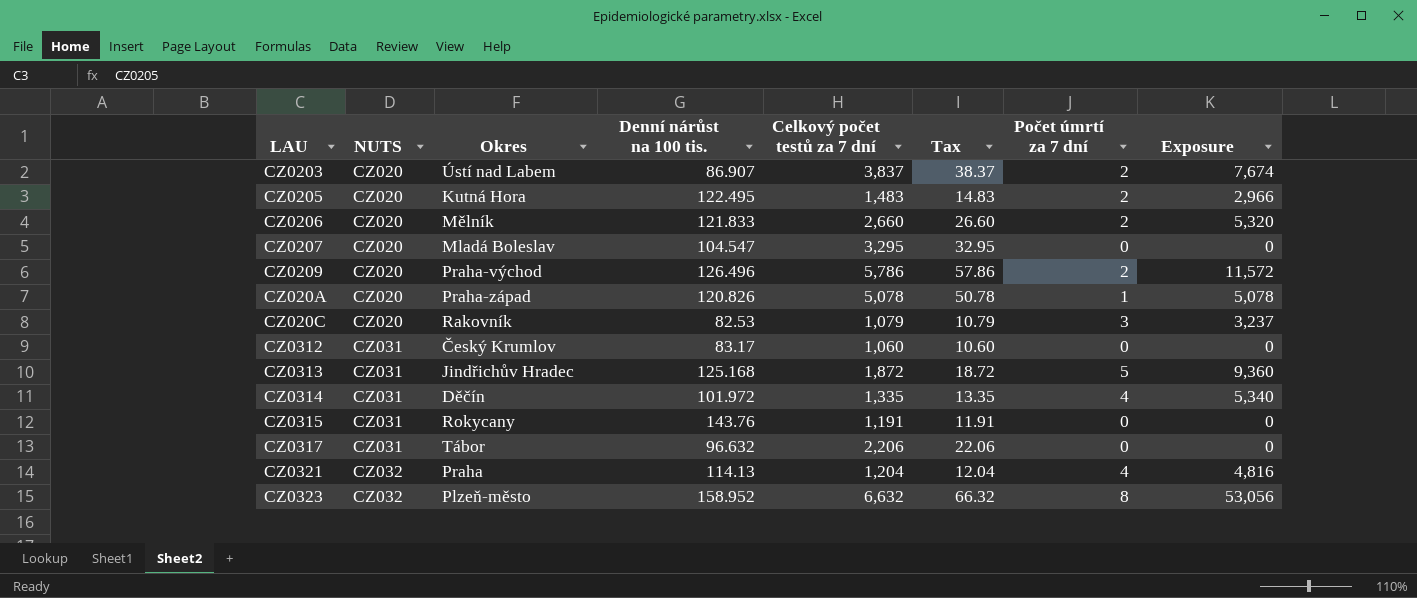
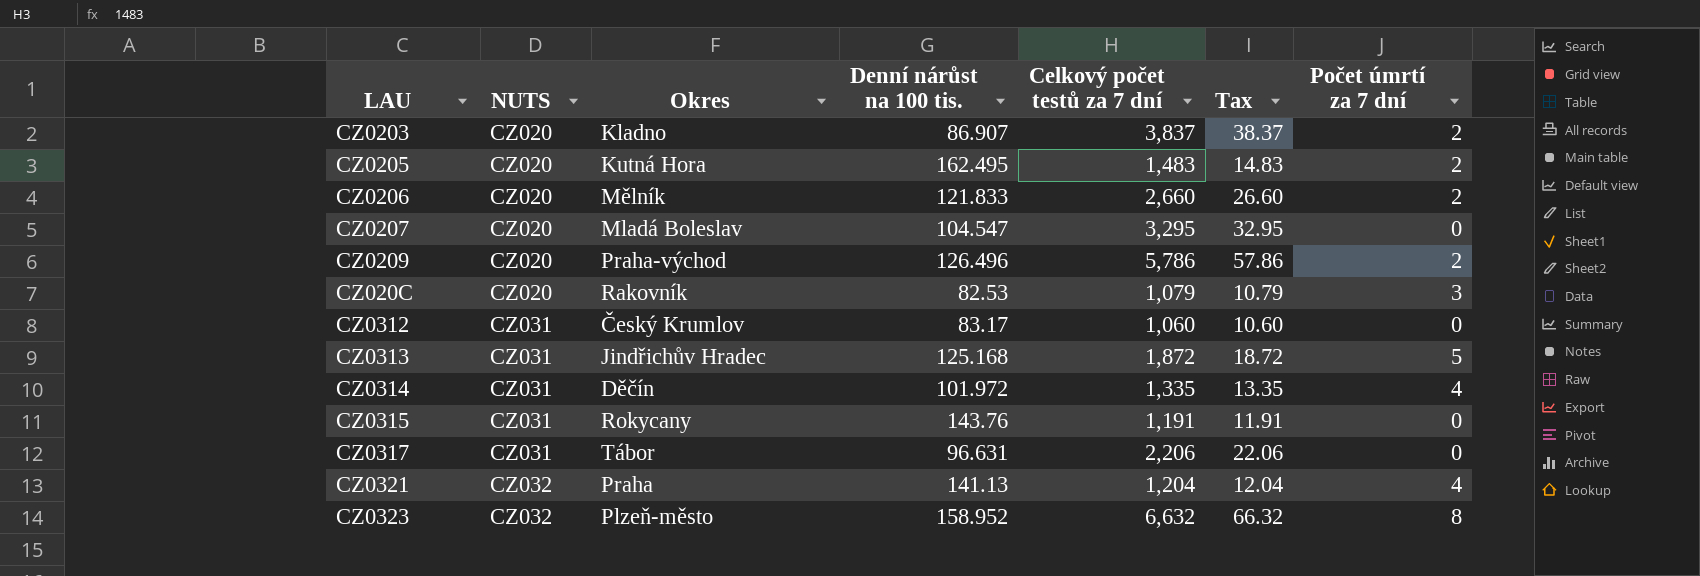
column Exposure | formula: [Celkový počet testů za 7 dní] * [Počet úmrtí za 7 dní] -> none
row CZ020A: CZ020 | Praha-západ | 120.826 | 5,078 | 50.78 | 1 | 5,078 -> none
CZ0203 | Okres: Ústí nad Labem -> Kladno
CZ0205 | Denní nárůst na 100 tis.: 122.495 -> 162.495
CZ0317 | Denní nárůst na 100 tis.: 96.632 -> 96.631
CZ0321 | Denní nárůst na 100 tis.: 114.13 -> 141.13

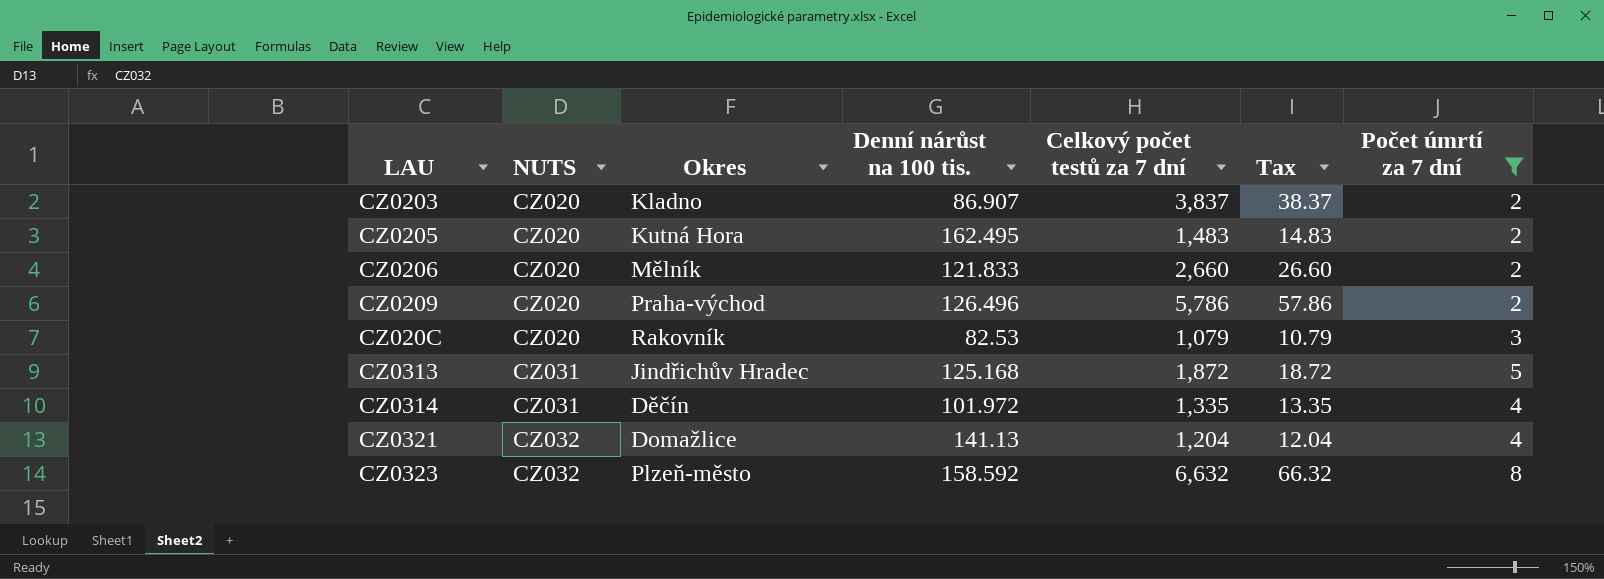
filter: none -> Počet úmrtí za 7 dní != 0
CZ0321 | Okres: Praha -> Domažlice
CZ0323 | Denní nárůst na 100 tis.: 158.952 -> 158.592

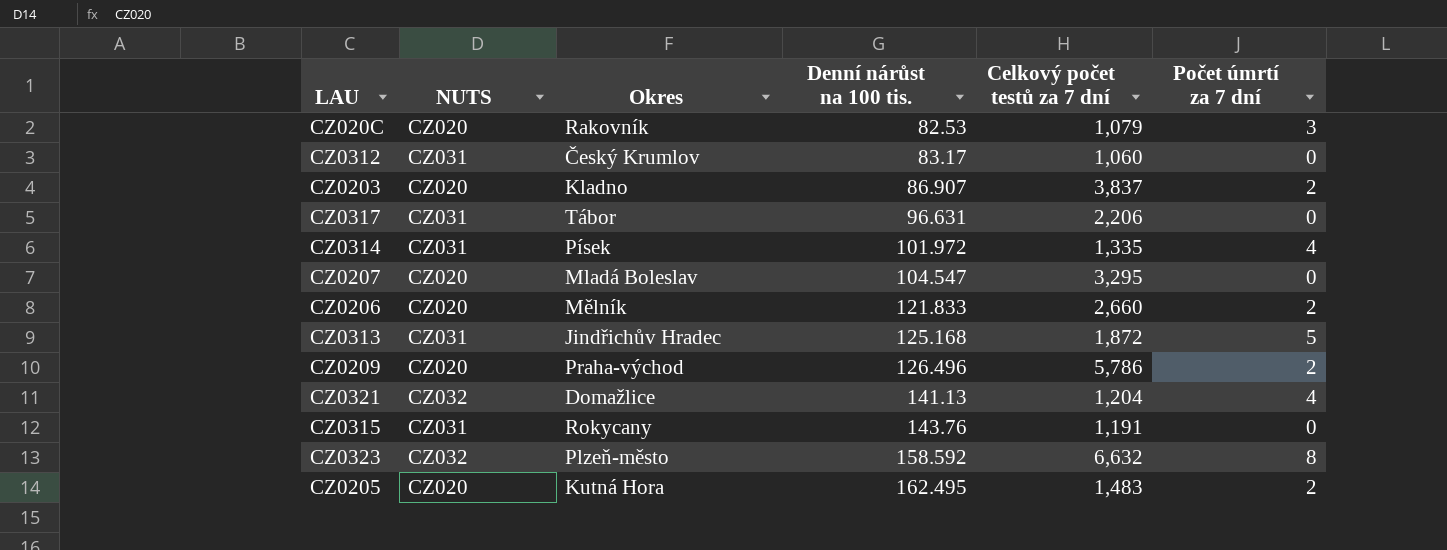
filter: Počet úmrtí za 7 dní != 0 -> none
row order: NUTS ascending -> Denní nárůst na 100 tis. ascending
column Tax | formula: [Celkový počet testů za 7 dní] * 0.01 -> none
CZ0314 | Okres: Děčín -> Písek

